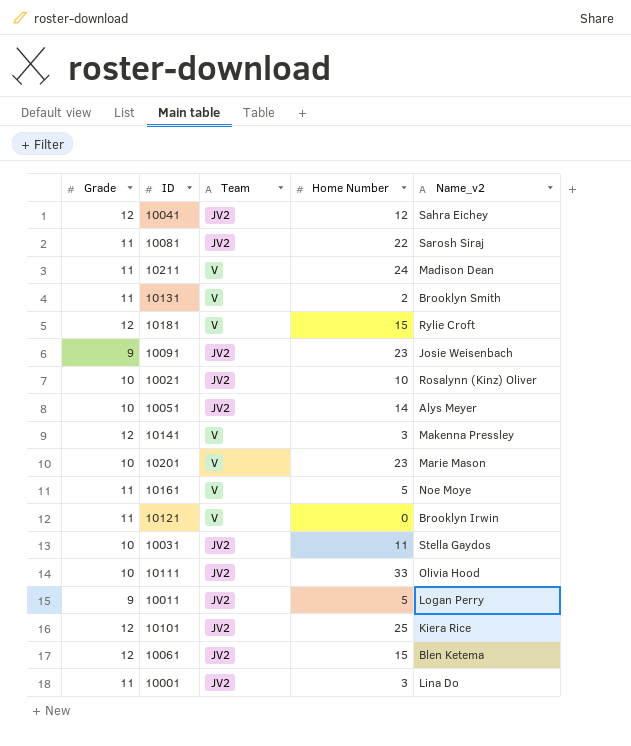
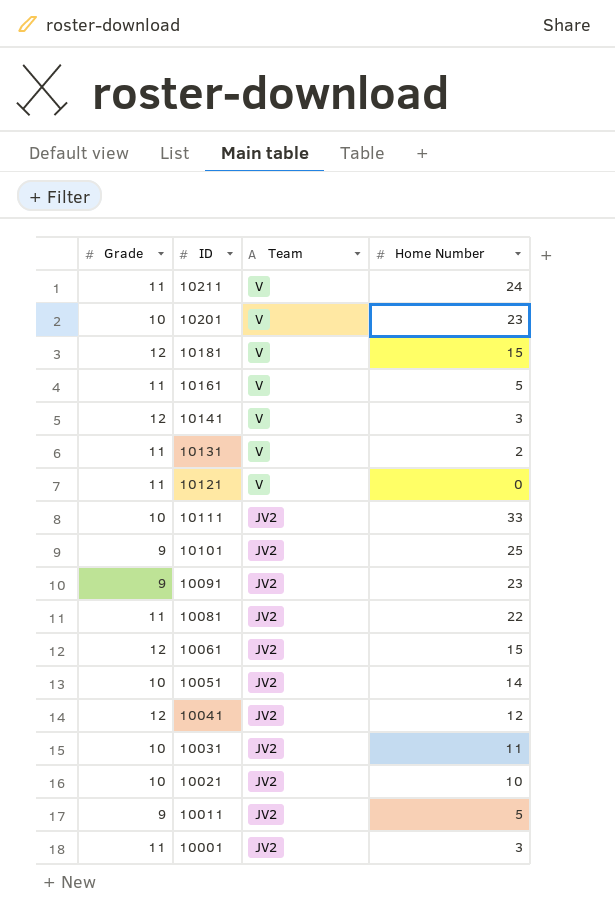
row order: none -> ID descending
column Name_v2 | position: 5 -> none
10101 | Grade: 12 -> 9

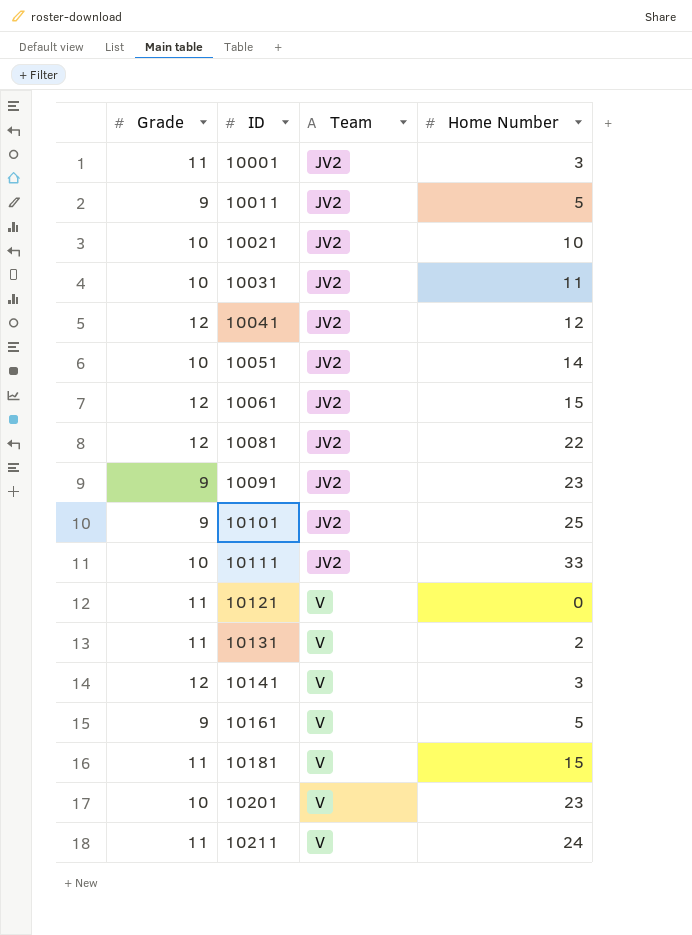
row order: ID descending -> ID ascending
10081 | Grade: 11 -> 12
10161 | Grade: 11 -> 9
10181 | Grade: 12 -> 11

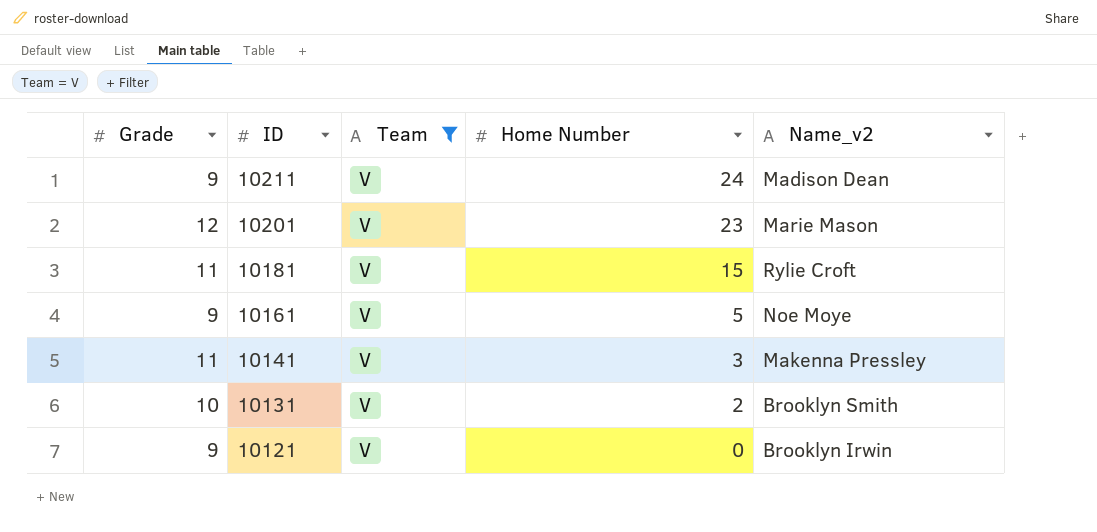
filter: none -> Team = V
row order: ID ascending -> ID descending
column Name_v2 | position: none -> 5
10211 | Grade: 11 -> 9
10201 | Grade: 10 -> 12
10141 | Grade: 12 -> 11
10131 | Grade: 11 -> 10
10121 | Grade: 11 -> 9

